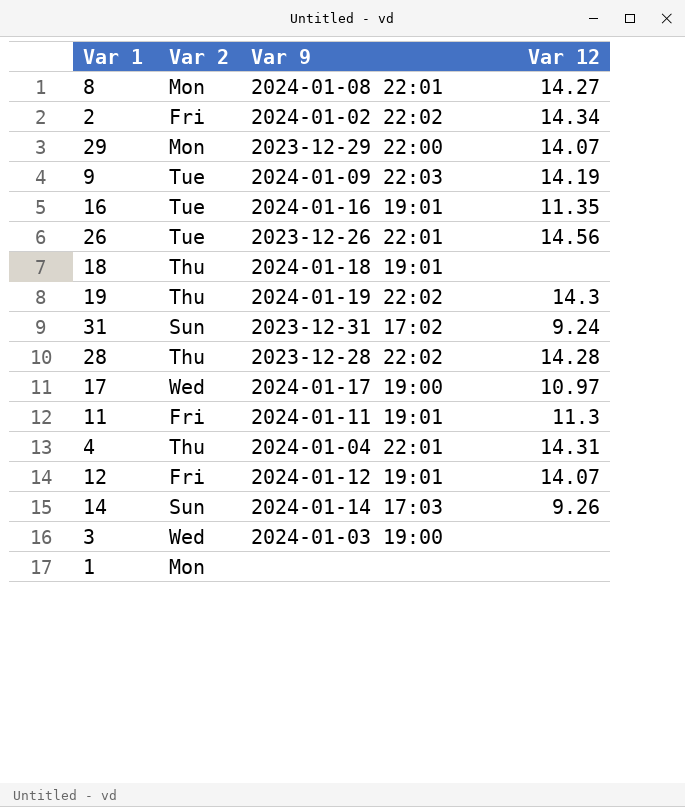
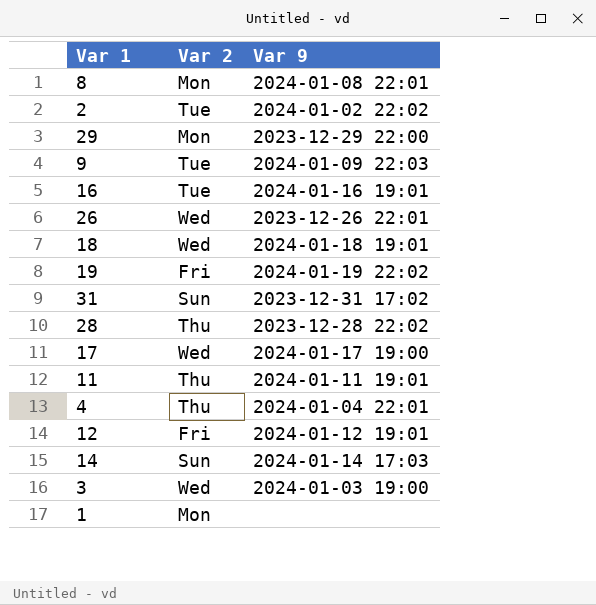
column Var 12 | position: 4 -> none
2 | Var 2: Fri -> Tue
26 | Var 2: Tue -> Wed
18 | Var 2: Thu -> Wed
19 | Var 2: Thu -> Fri
11 | Var 2: Fri -> Thu

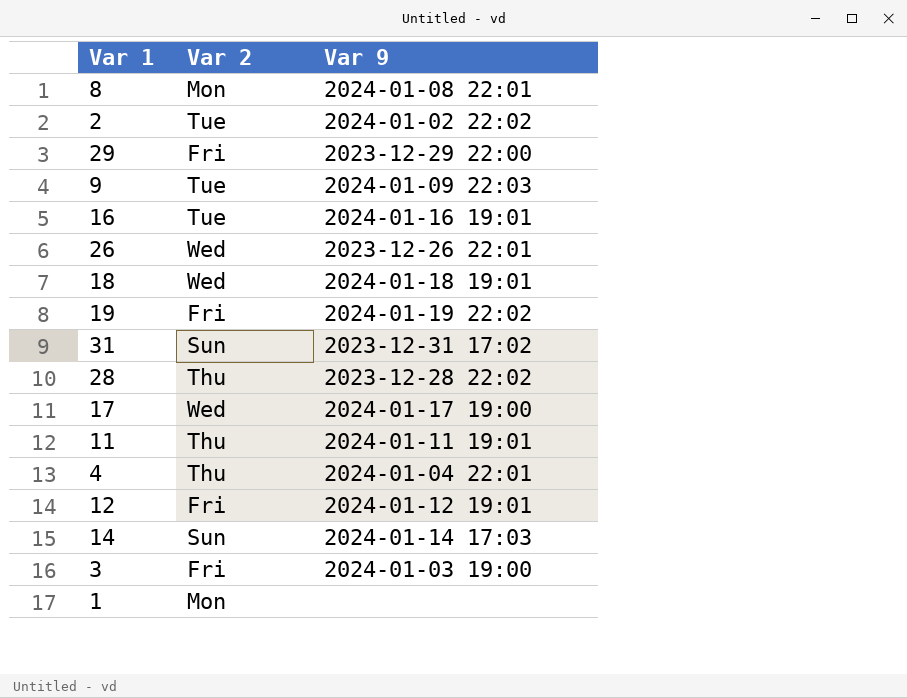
29 | Var 2: Mon -> Fri
3 | Var 2: Wed -> Fri

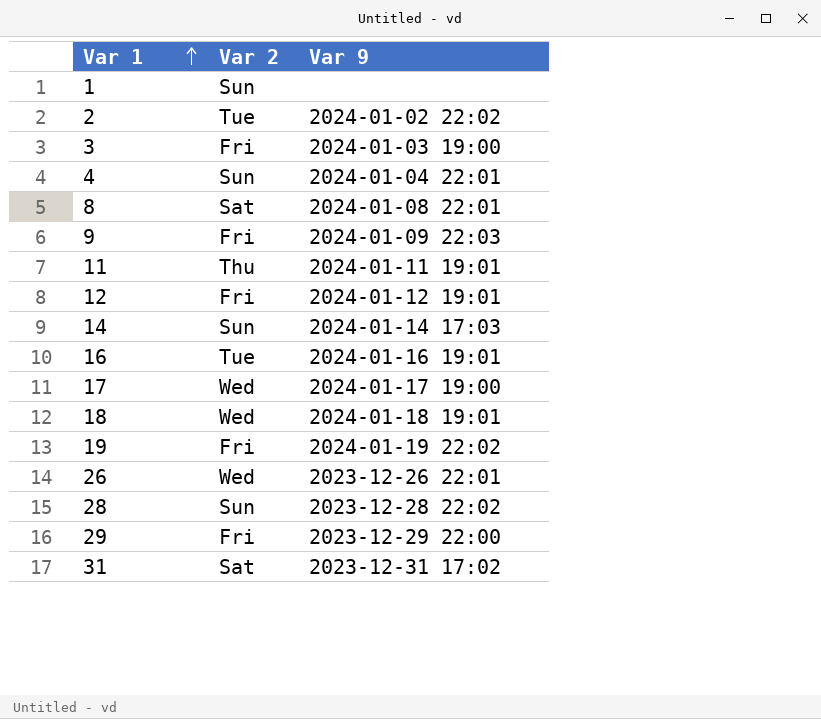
row order: none -> Var 1 ascending
1 | Var 2: Mon -> Sun
4 | Var 2: Thu -> Sun
8 | Var 2: Mon -> Sat
9 | Var 2: Tue -> Fri
28 | Var 2: Thu -> Sun
31 | Var 2: Sun -> Sat

